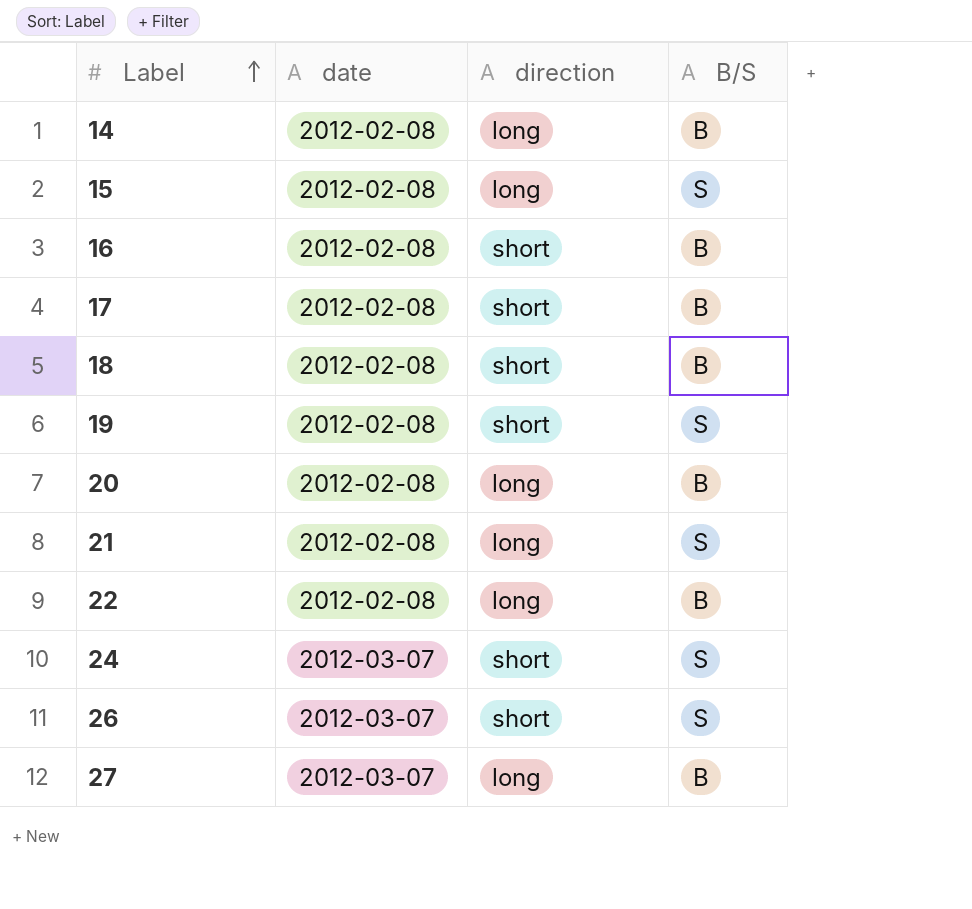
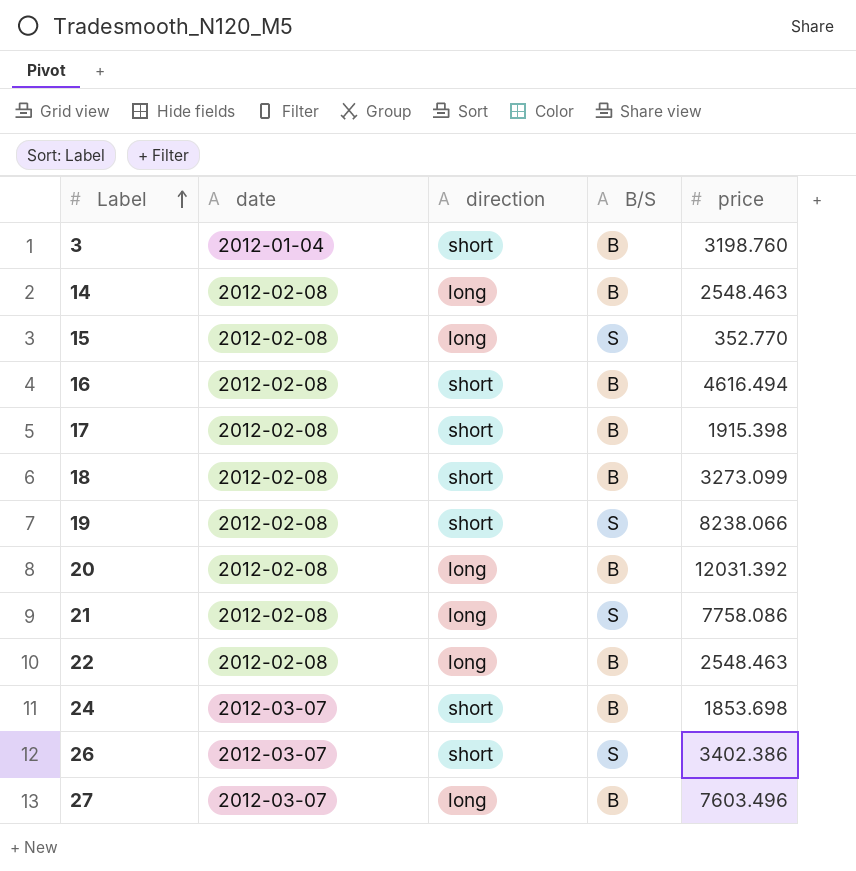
column price | position: none -> 5
row 3: none -> 2012-01-04 | short | B | 3198.760
24 | B/S: S -> B

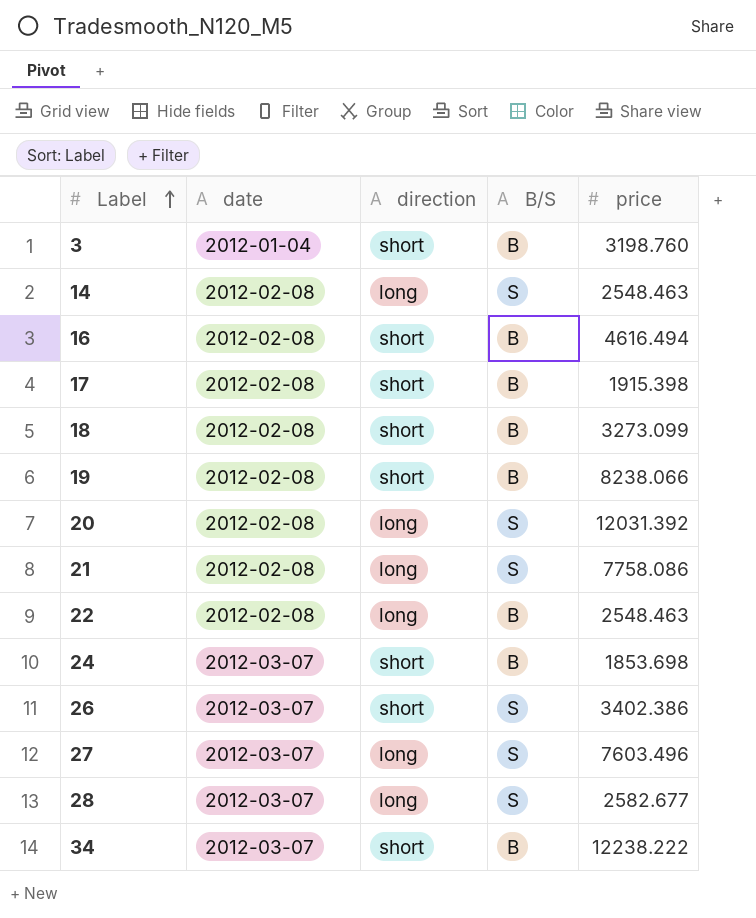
row 15: 2012-02-08 | long | S | 352.770 -> none
14 | B/S: B -> S
19 | B/S: S -> B
20 | B/S: B -> S
27 | B/S: B -> S
row 28: none -> 2012-03-07 | long | S | 2582.677
row 34: none -> 2012-03-07 | short | B | 12238.222

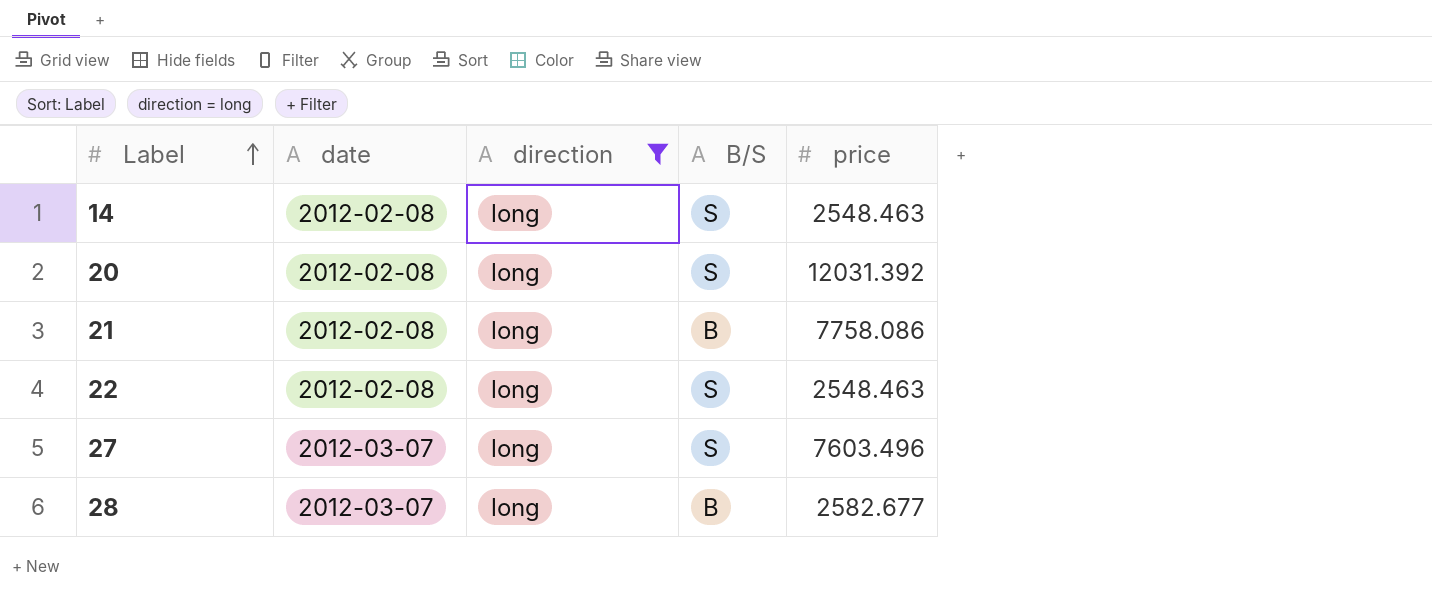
filter: none -> direction = long
21 | B/S: S -> B
22 | B/S: B -> S
28 | B/S: S -> B

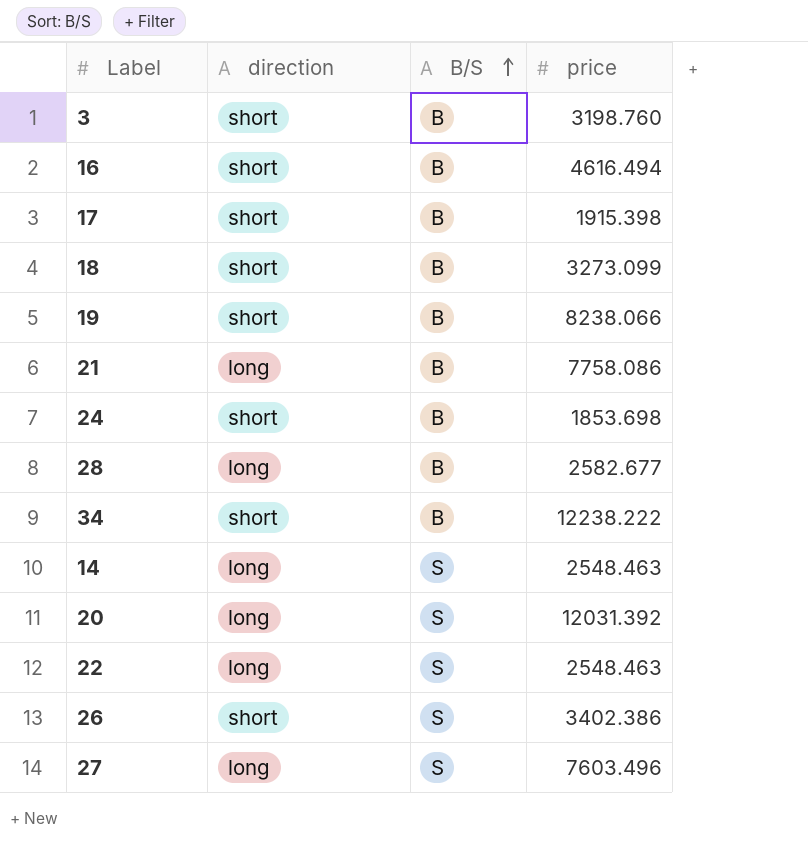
filter: direction = long -> none
row order: Label ascending -> B/S ascending
column date | position: 2 -> none

